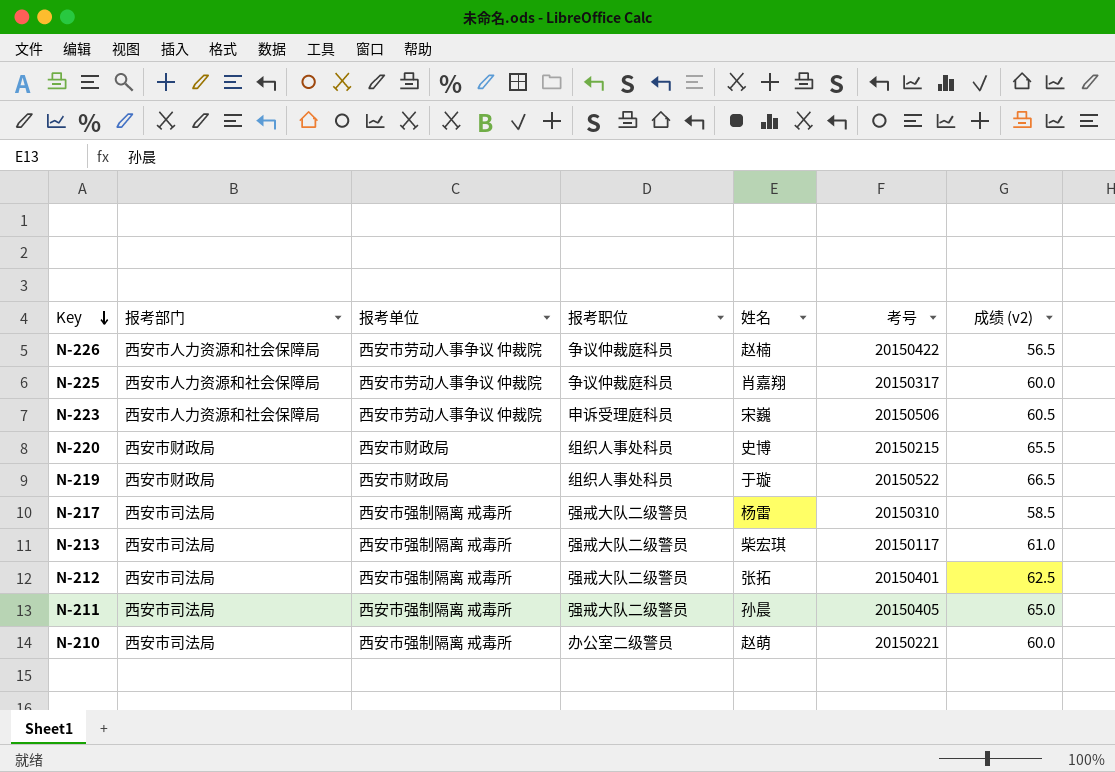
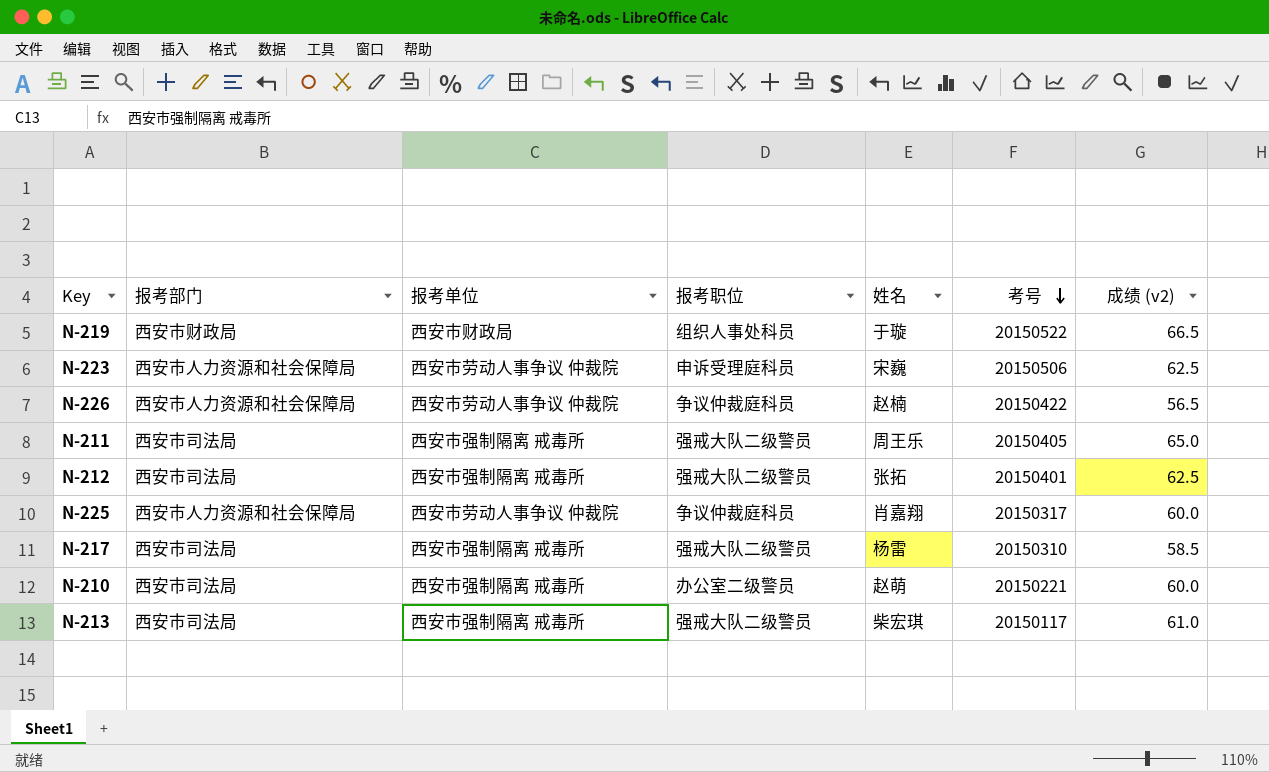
row order: Key descending -> 考号 descending
row N-220: 西安市财政局 | 西安市财政局 | 组织人事处科员 | 史博 | 20150215 | 65.5 -> none
N-223 | 成绩 (v2): 60.5 -> 62.5
N-211 | 姓名: 孙晨 -> 周王乐

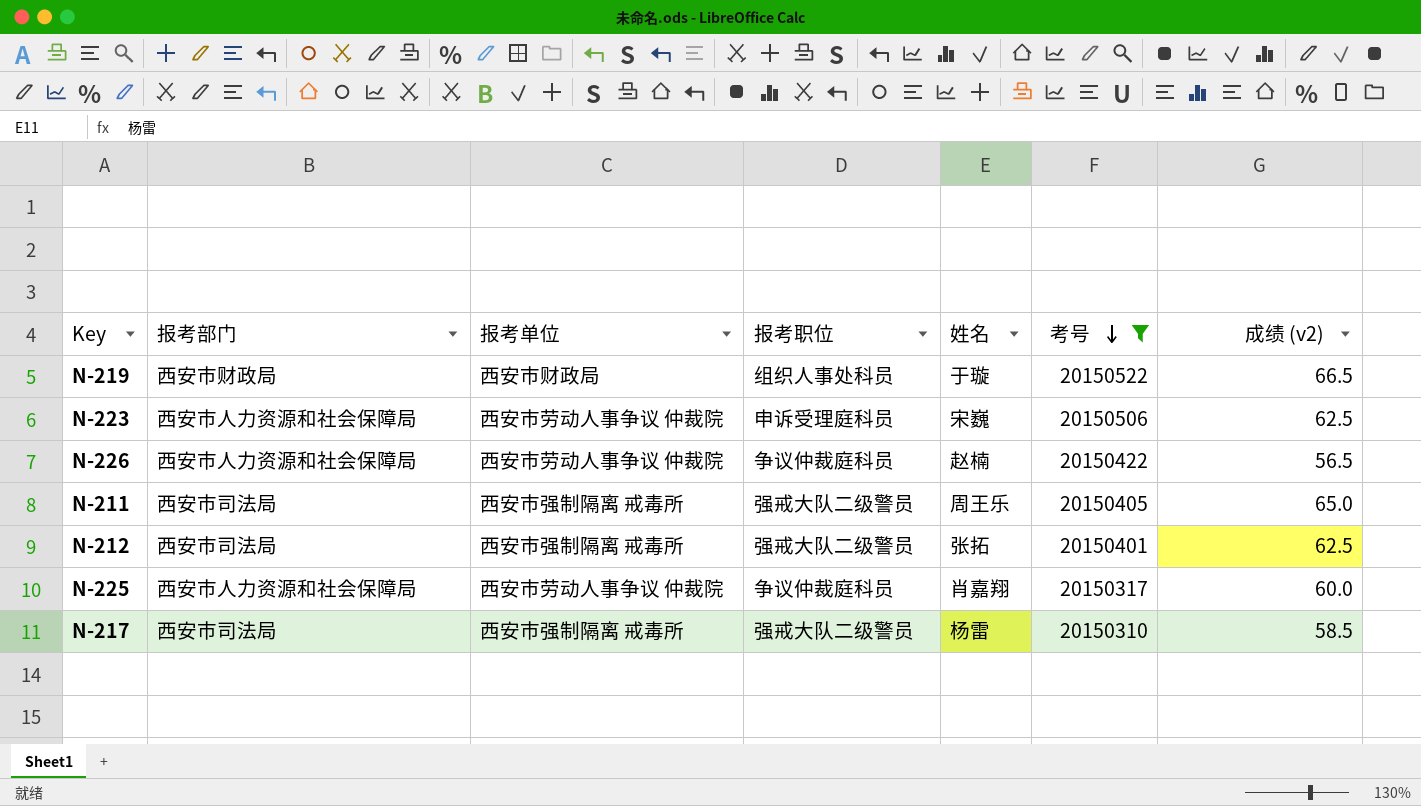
filter: none -> 考号 >= 20150310

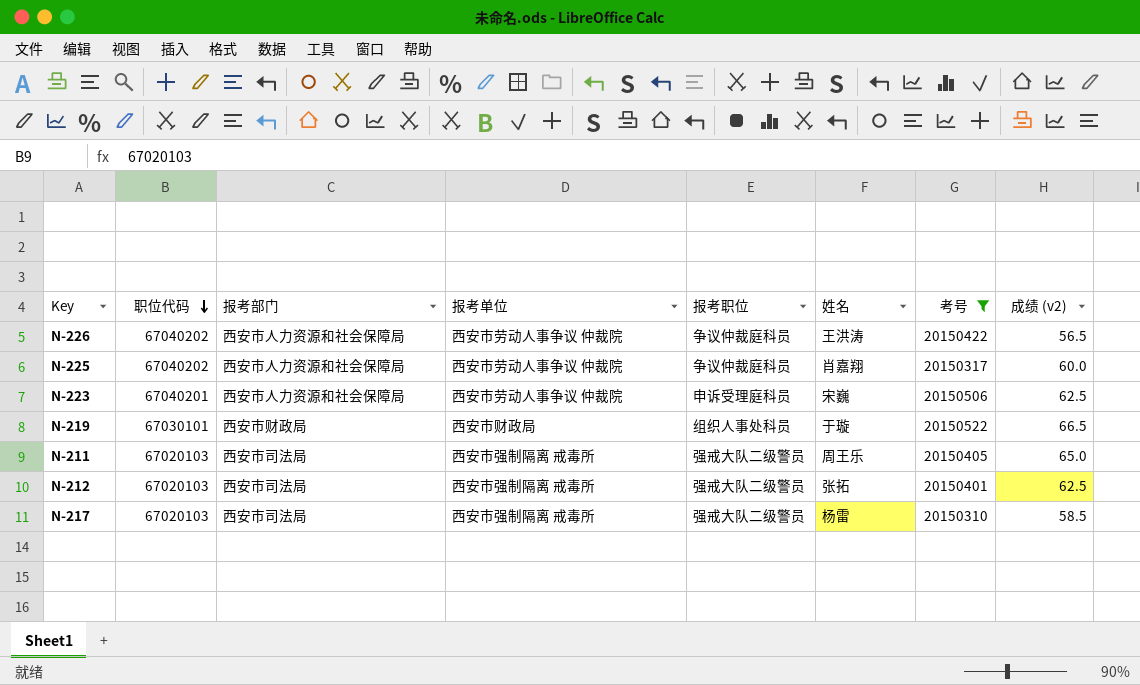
row order: 考号 descending -> 职位代码 descending
column 职位代码 | position: none -> 2
N-226 | 姓名: 赵楠 -> 王洪涛

